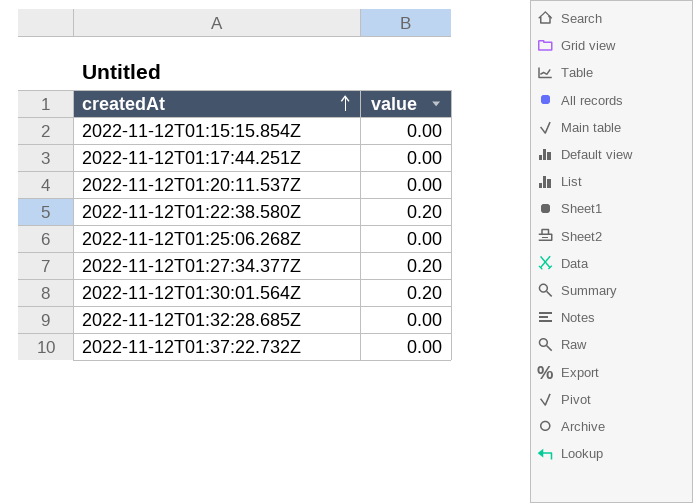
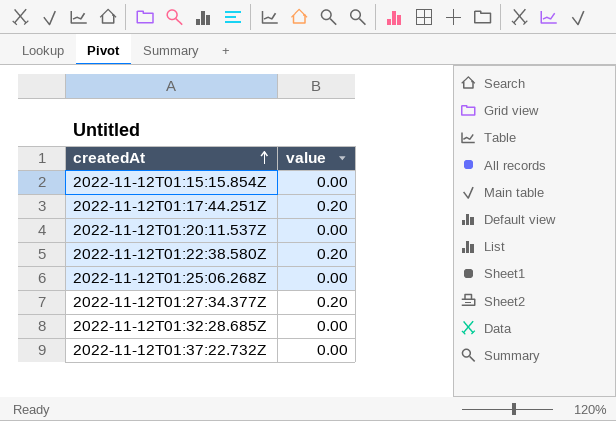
row 2022-11-12T01:30:01.564Z: 0.20 -> none
2022-11-12T01:17:44.251Z | value: 0.00 -> 0.20

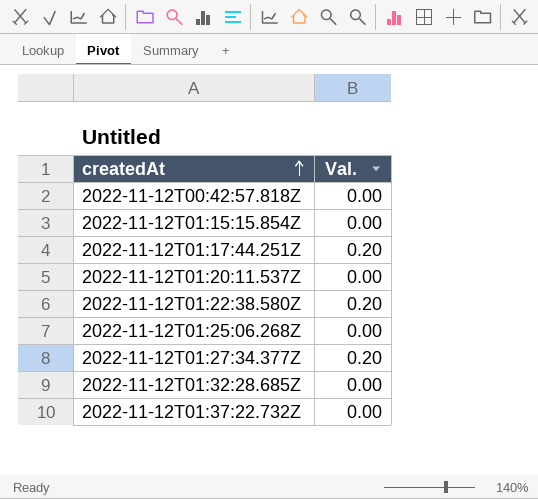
column name: value -> Val.
row 2022-11-12T00:42:57.818Z: none -> 0.00

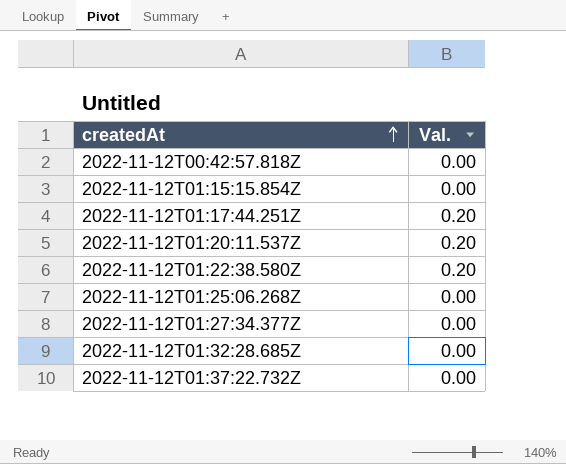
2022-11-12T01:20:11.537Z | Val.: 0.00 -> 0.20
2022-11-12T01:27:34.377Z | Val.: 0.20 -> 0.00

